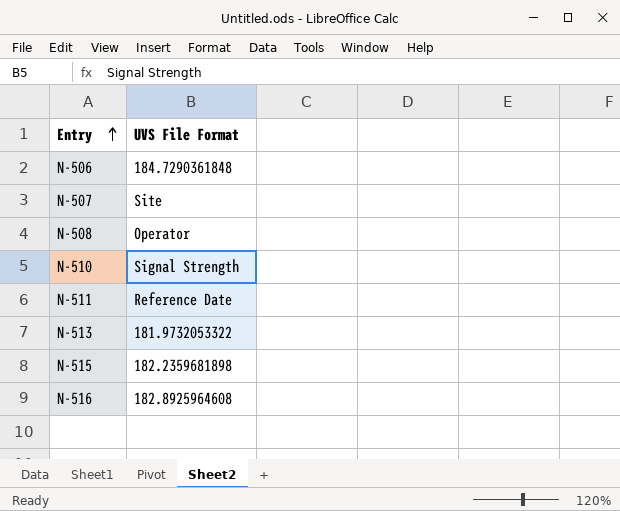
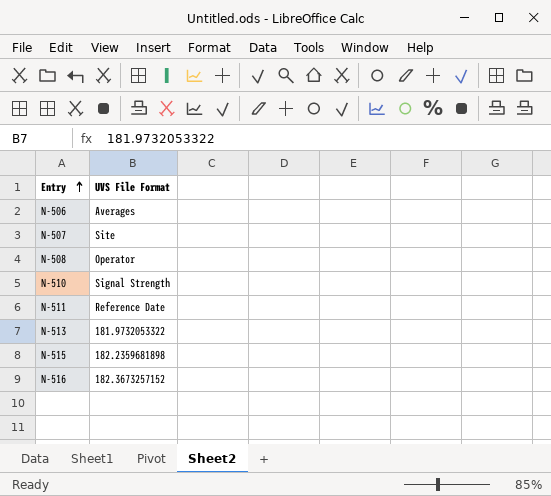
N-506 | UVS File Format: 184.7290361848 -> Averages
N-516 | UVS File Format: 182.8925964608 -> 182.3673257152

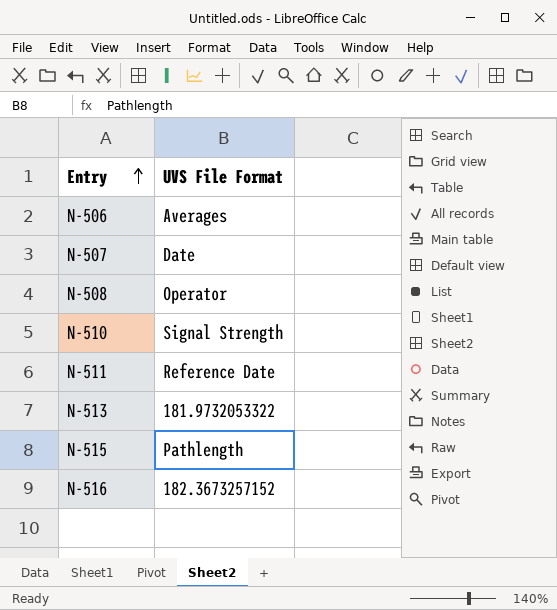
N-507 | UVS File Format: Site -> Date
N-515 | UVS File Format: 182.2359681898 -> Pathlength

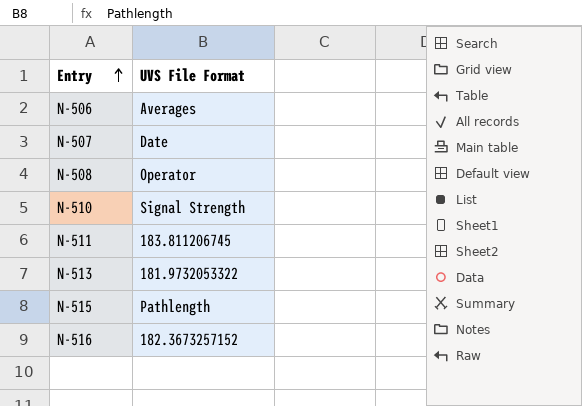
N-511 | UVS File Format: Reference Date -> 183.811206745

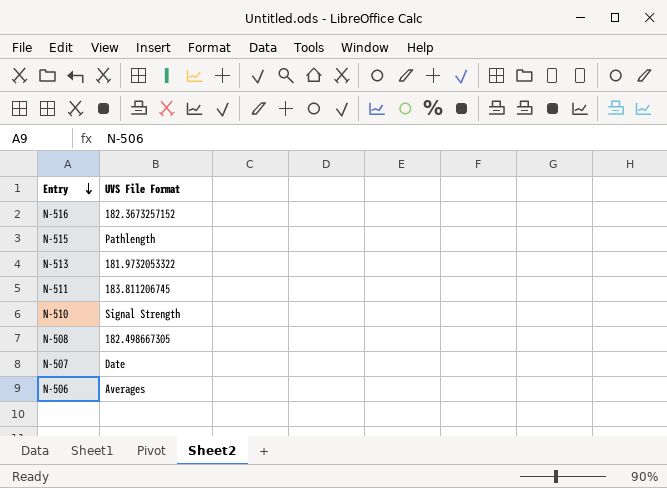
row order: Entry ascending -> Entry descending
N-508 | UVS File Format: Operator -> 182.498667305

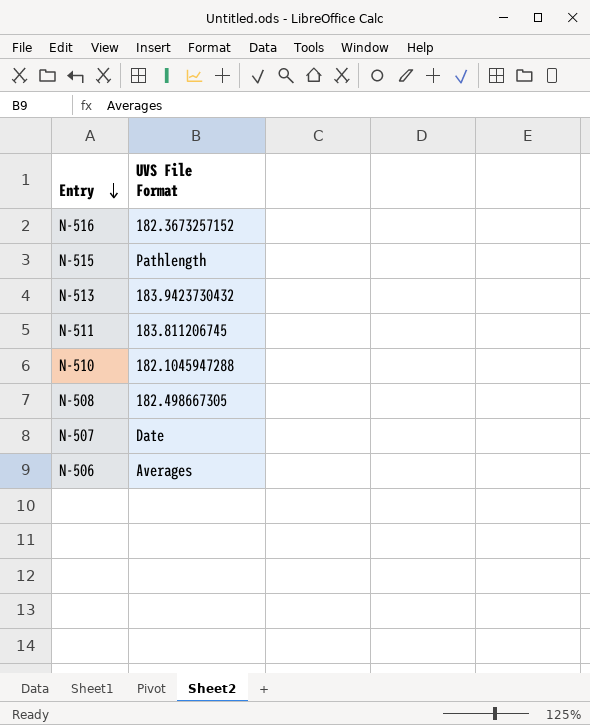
N-513 | UVS File Format: 181.9732053322 -> 183.9423730432
N-510 | UVS File Format: Signal Strength -> 182.1045947288

